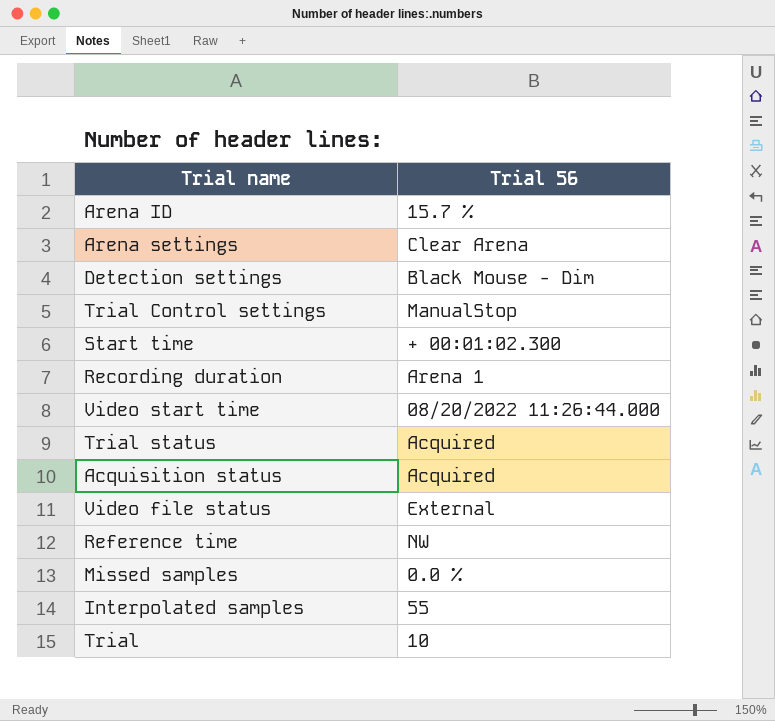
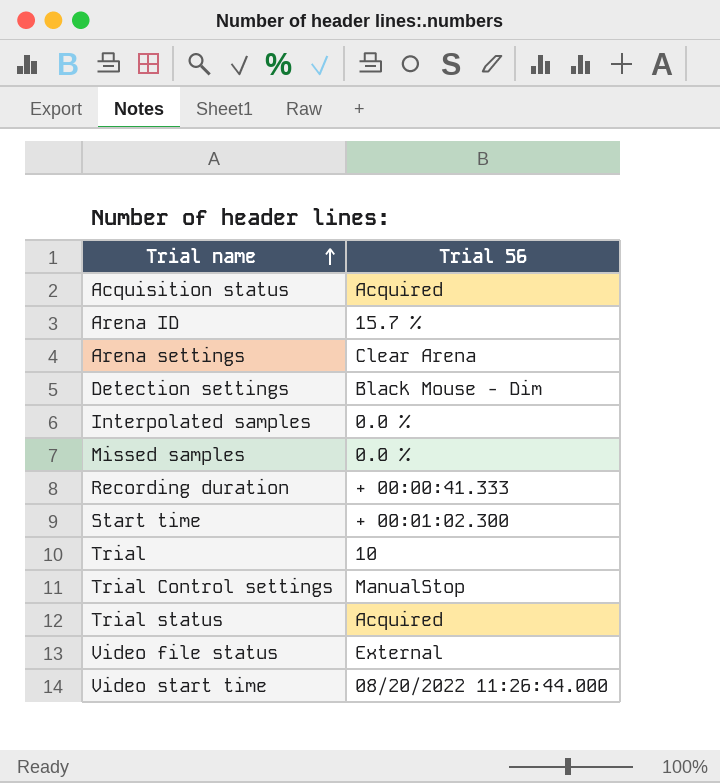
row order: none -> Trial name ascending
row Reference time: NW -> none
Interpolated samples | Trial 56: 55 -> 0.0 %
Recording duration | Trial 56: Arena 1 -> + 00:00:41.333

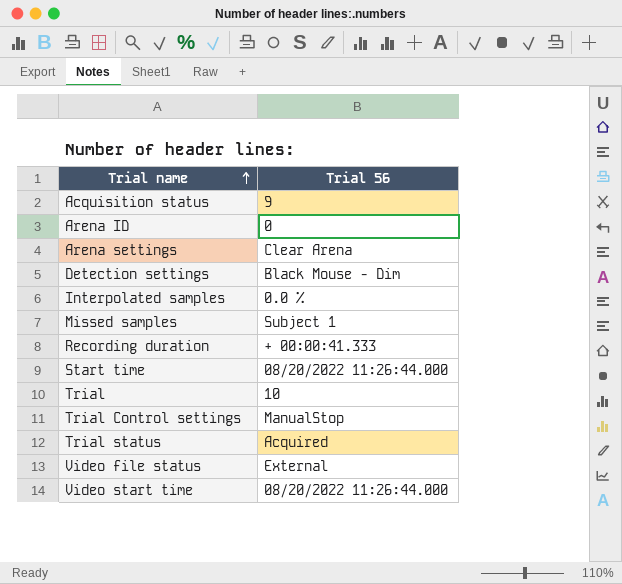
Acquisition status | Trial 56: Acquired -> 9
Arena ID | Trial 56: 15.7 % -> 0
Missed samples | Trial 56: 0.0 % -> Subject 1
Start time | Trial 56: + 00:01:02.300 -> 08/20/2022 11:26:44.000

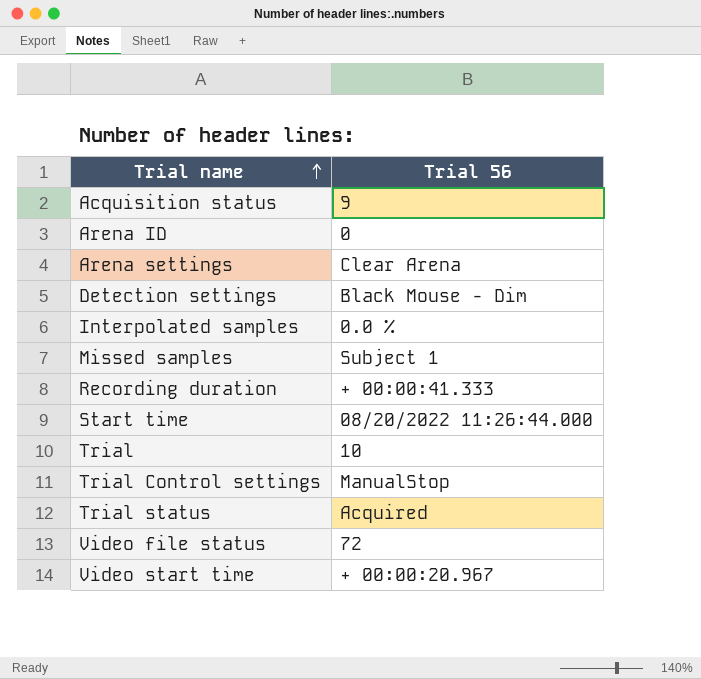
Video file status | Trial 56: External -> 72
Video start time | Trial 56: 08/20/2022 11:26:44.000 -> + 00:00:20.967

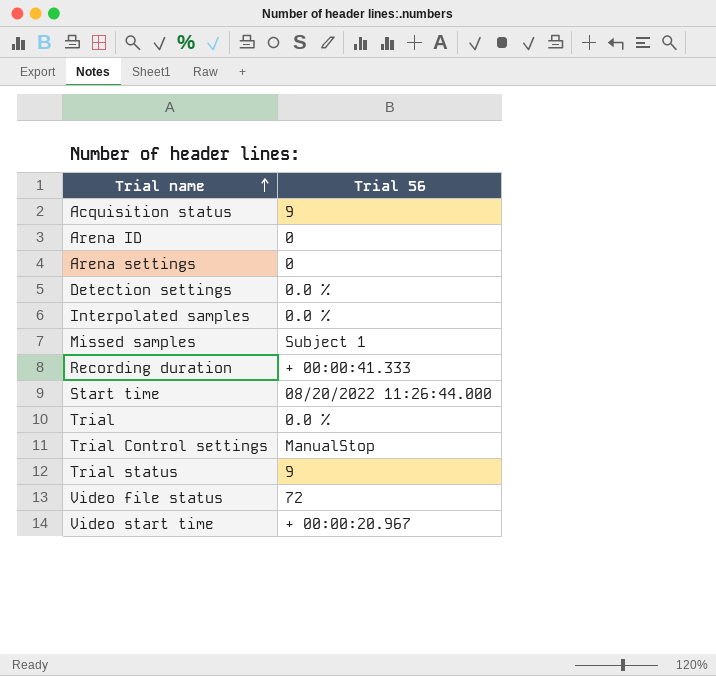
Arena settings | Trial 56: Clear Arena -> 0
Detection settings | Trial 56: Black Mouse - Dim -> 0.0 %
Trial | Trial 56: 10 -> 0.0 %
Trial status | Trial 56: Acquired -> 9

